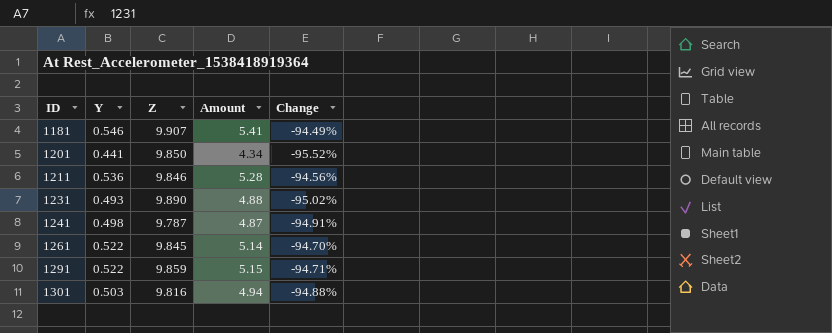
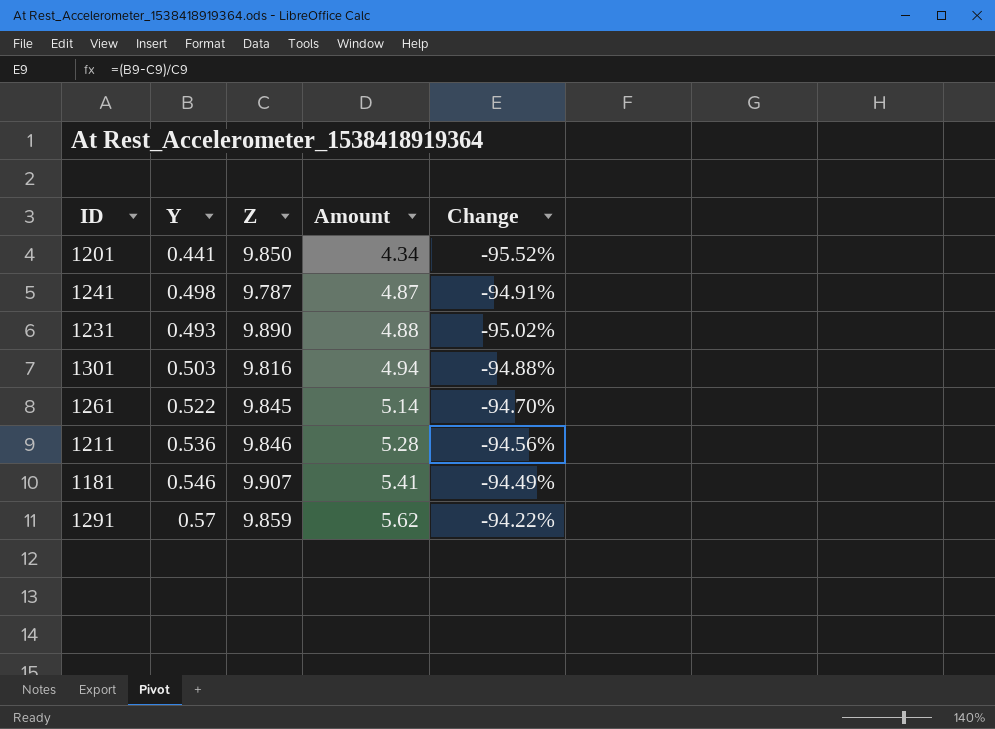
row order: ID ascending -> Amount ascending
1291 | Y: 0.522 -> 0.57
1291 | Amount: 5.15 -> 5.62
1291 | Change: -94.71% -> -94.22%

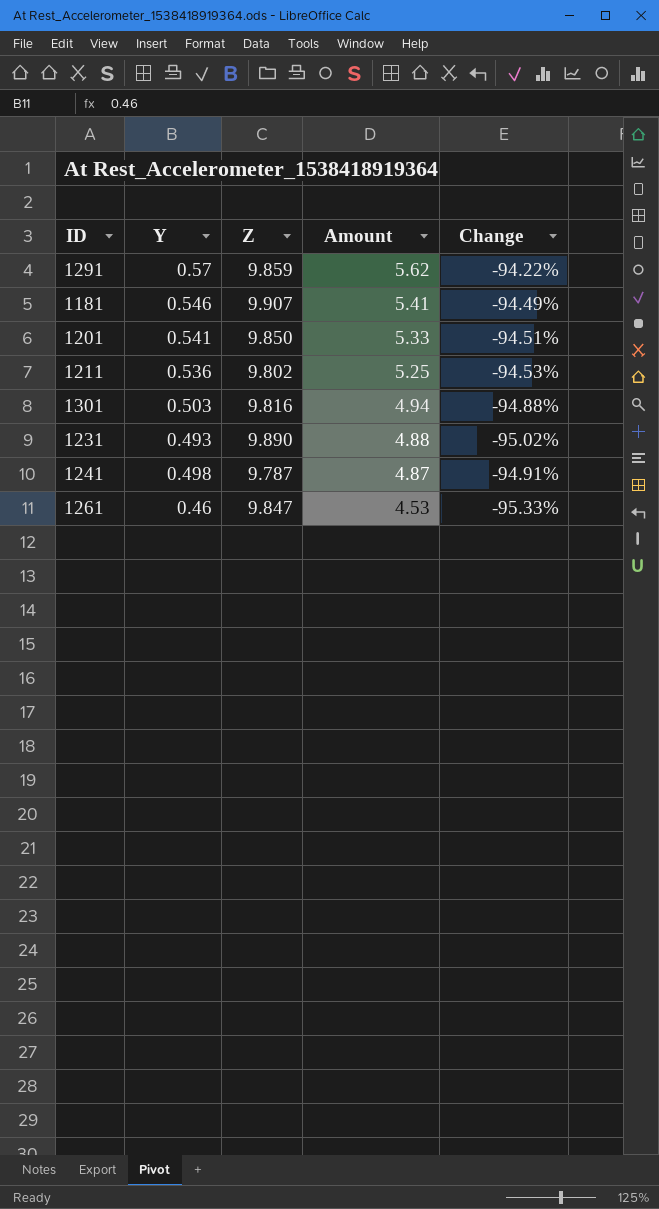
row order: Amount ascending -> Amount descending
1201 | Y: 0.441 -> 0.541
1201 | Amount: 4.34 -> 5.33
1201 | Change: -95.52% -> -94.51%
1211 | Z: 9.846 -> 9.802
1211 | Amount: 5.28 -> 5.25
1211 | Change: -94.56% -> -94.53%
1261 | Y: 0.522 -> 0.46
1261 | Z: 9.845 -> 9.847
1261 | Amount: 5.14 -> 4.53
1261 | Change: -94.70% -> -95.33%

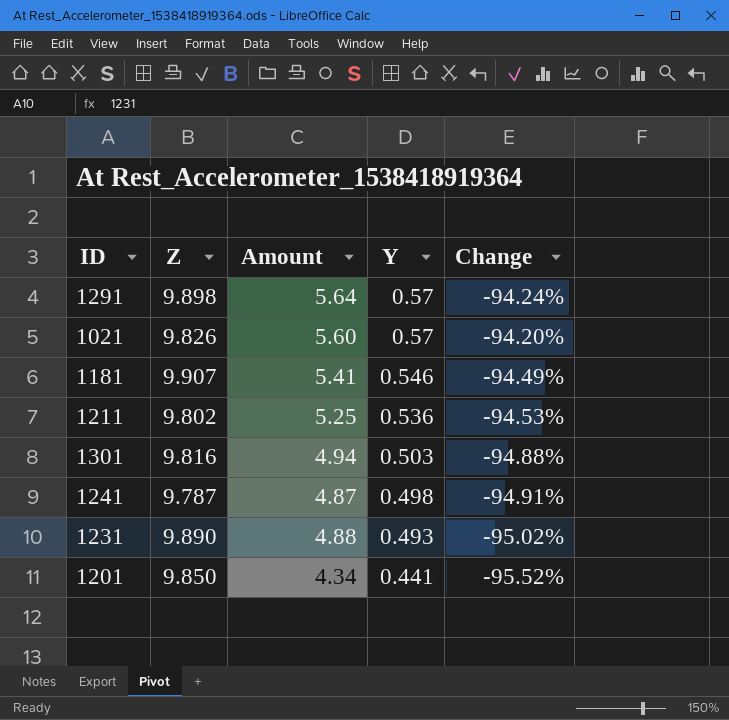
row order: Amount descending -> Y descending
column Y | position: 2 -> 4
row 1261: 0.46 | 9.847 | 4.53 | -95.33% -> none
1291 | Z: 9.859 -> 9.898
1291 | Amount: 5.62 -> 5.64
1291 | Change: -94.22% -> -94.24%
row 1021: none -> 9.826 | 5.60 | 0.57 | -94.20%
1201 | Amount: 5.33 -> 4.34
1201 | Y: 0.541 -> 0.441
1201 | Change: -94.51% -> -95.52%

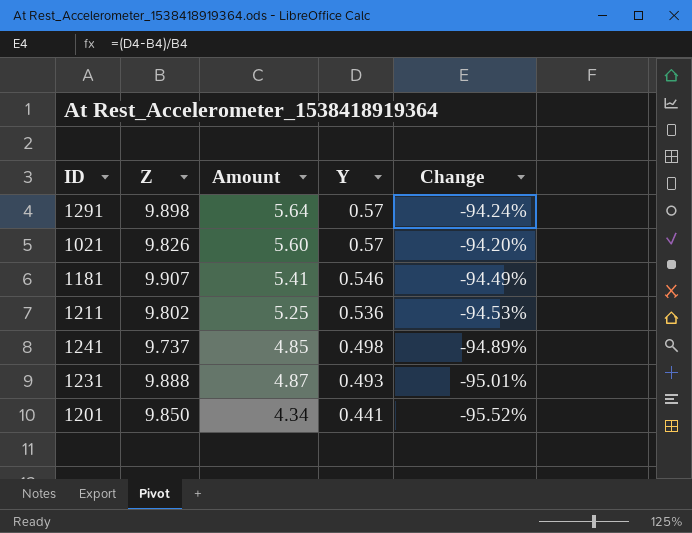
row 1301: 9.816 | 4.94 | 0.503 | -94.88% -> none
1241 | Z: 9.787 -> 9.737
1241 | Amount: 4.87 -> 4.85
1241 | Change: -94.91% -> -94.89%
1231 | Z: 9.890 -> 9.888
1231 | Amount: 4.88 -> 4.87
1231 | Change: -95.02% -> -95.01%

